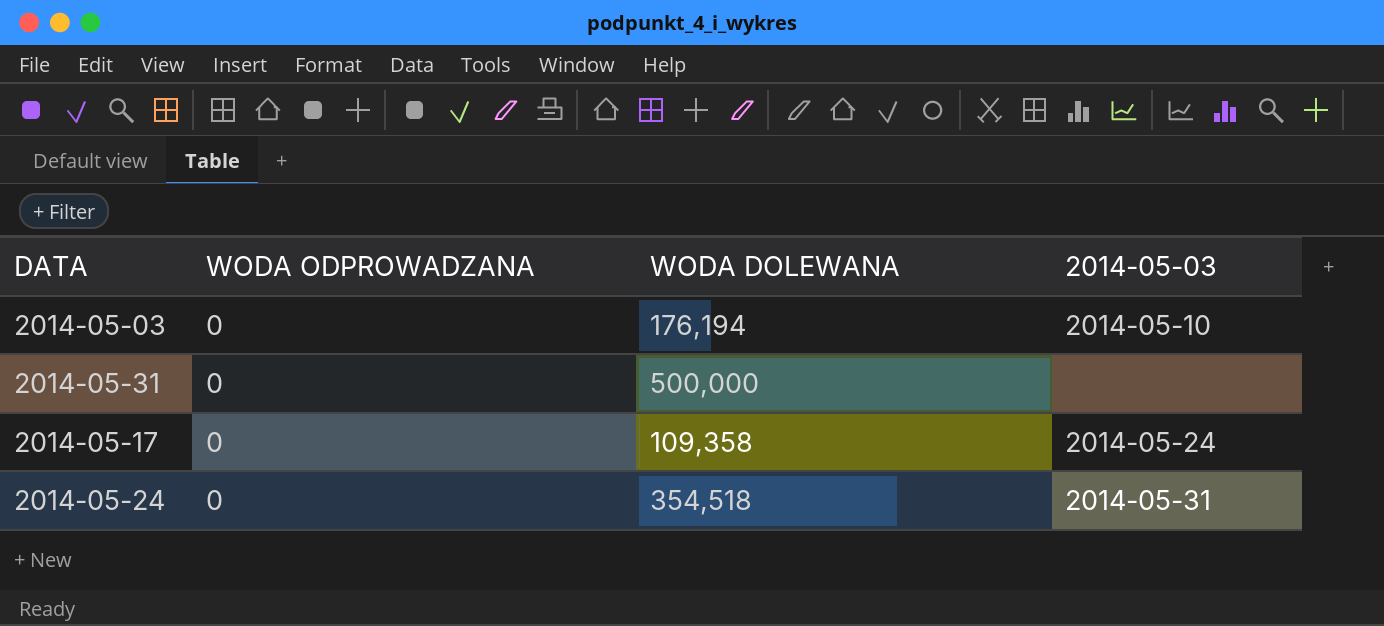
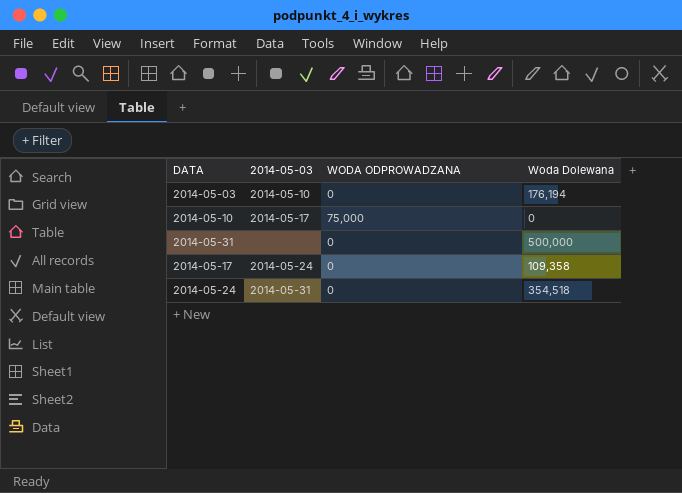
column 2014-05-03 | position: 4 -> 2
column name: WODA DOLEWANA -> Woda Dolewana
row 2014-05-10: none -> 2014-05-17 | 75,000 | 0

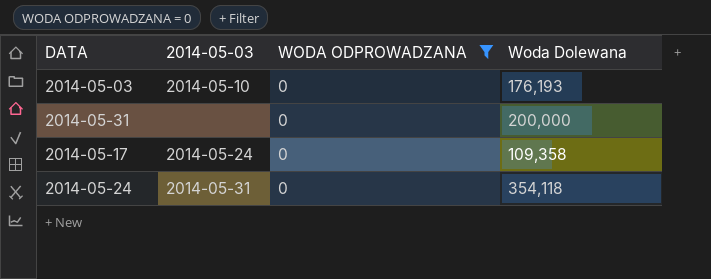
filter: none -> WODA ODPROWADZANA = 0
2014-05-03 | Woda Dolewana: 176,194 -> 176,193
2014-05-31 | Woda Dolewana: 500,000 -> 200,000
2014-05-24 | Woda Dolewana: 354,518 -> 354,118

